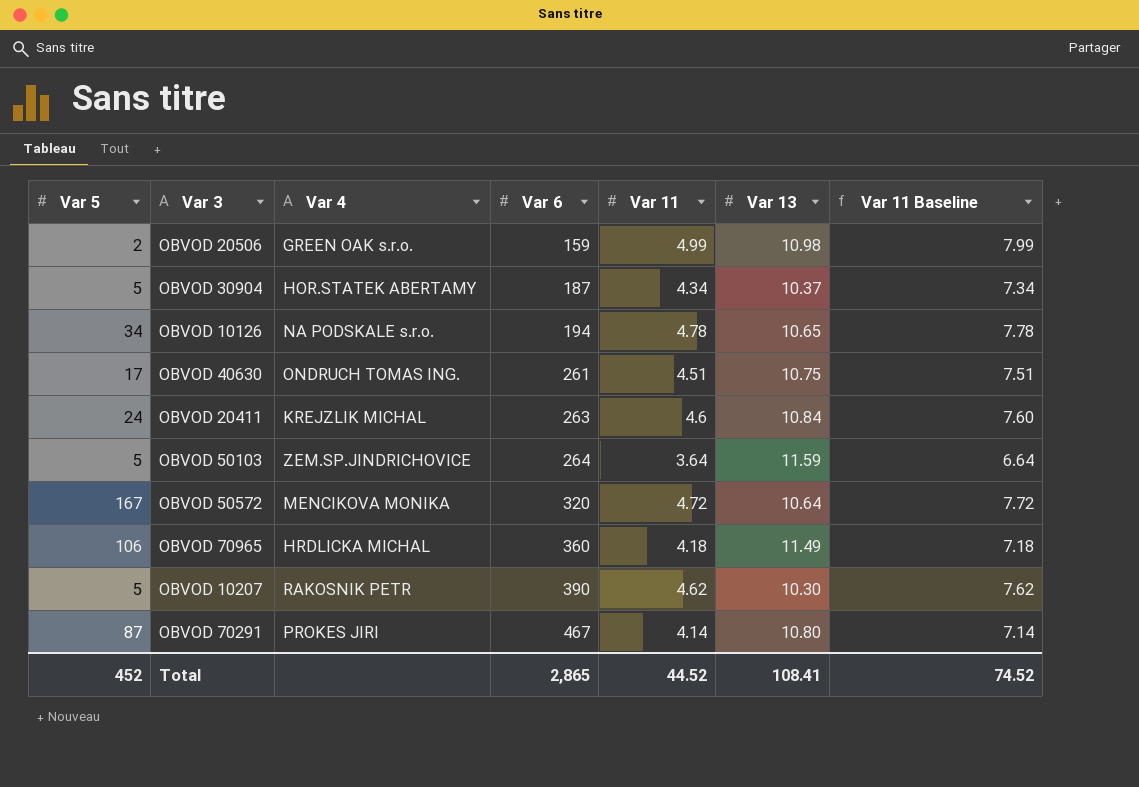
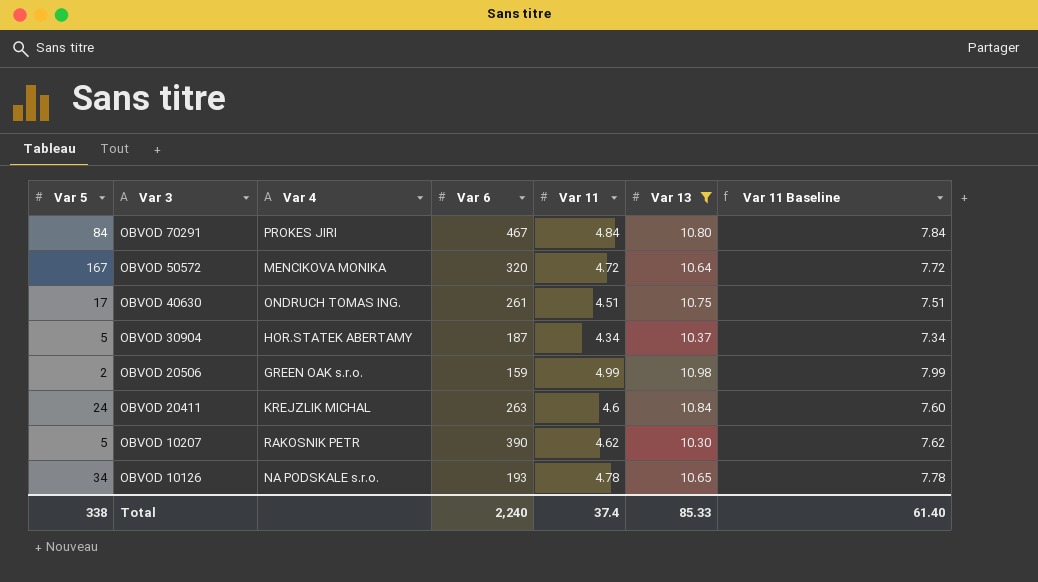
filter: none -> Var 13 <= 10.98
row order: Var 6 ascending -> Var 3 descending
OBVOD 70291 | Var 5: 87 -> 84
OBVOD 70291 | Var 11: 4.14 -> 4.84
OBVOD 70291 | Var 11 Baseline: 7.14 -> 7.84
OBVOD 10126 | Var 6: 194 -> 193
Total | Var 5: 452 -> 338
Total | Var 6: 2,865 -> 2,240
Total | Var 11: 44.52 -> 37.4
Total | Var 13: 108.41 -> 85.33
Total | Var 11 Baseline: 74.52 -> 61.40

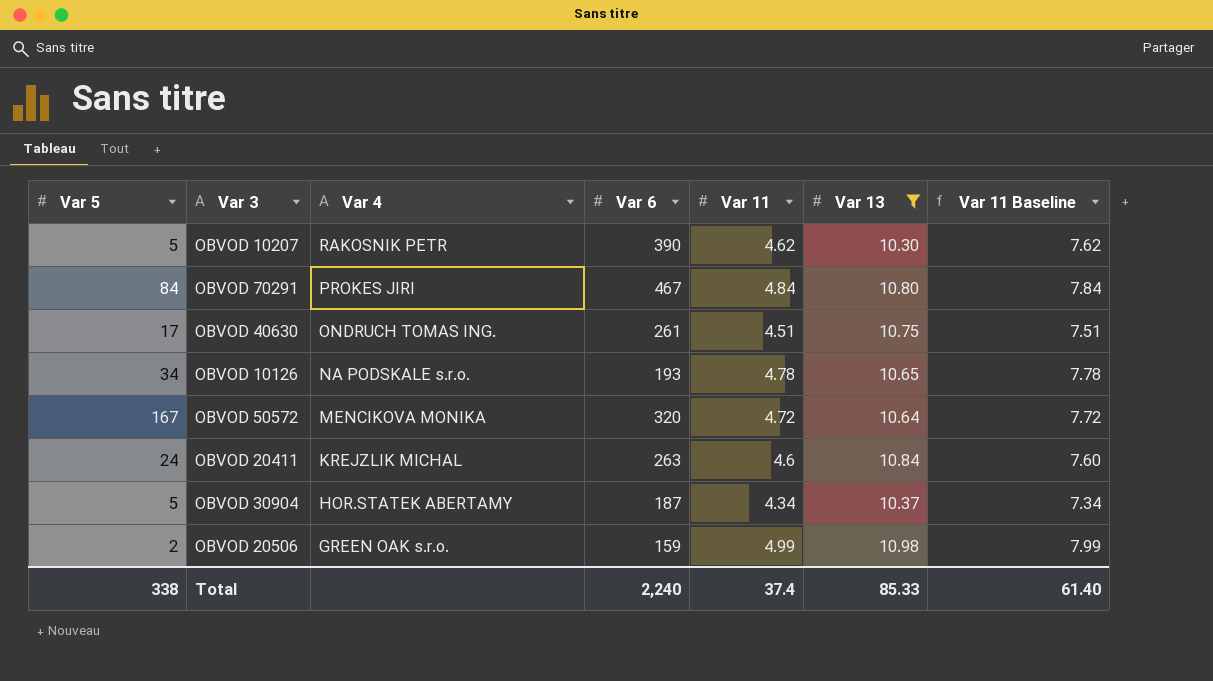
row order: Var 3 descending -> Var 4 descending

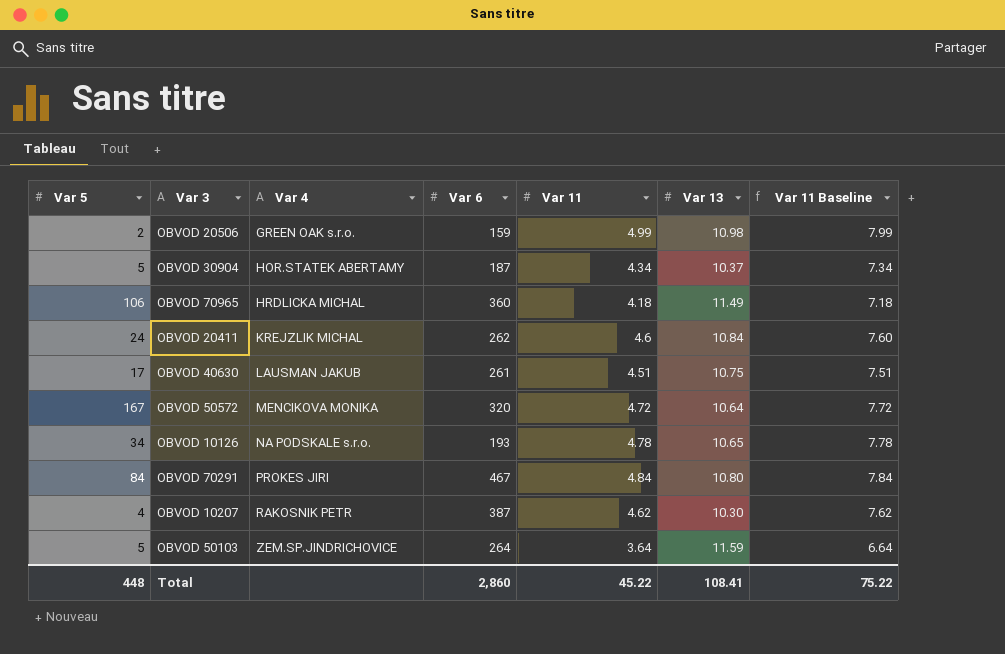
filter: Var 13 <= 10.98 -> none
row order: Var 4 descending -> Var 4 ascending
OBVOD 20411 | Var 6: 263 -> 262
OBVOD 40630 | Var 4: ONDRUCH TOMAS ING. -> LAUSMAN JAKUB
OBVOD 10207 | Var 5: 5 -> 4
OBVOD 10207 | Var 6: 390 -> 387
Total | Var 5: 338 -> 448
Total | Var 6: 2,240 -> 2,860
Total | Var 11: 37.4 -> 45.22
Total | Var 13: 85.33 -> 108.41
Total | Var 11 Baseline: 61.40 -> 75.22

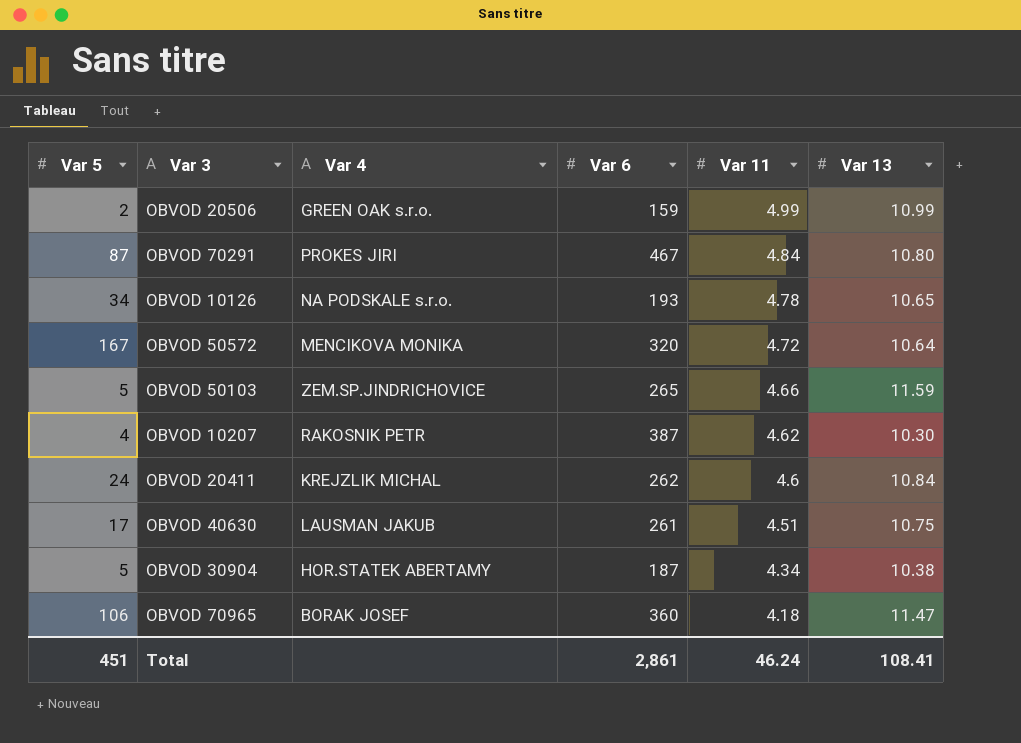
row order: Var 4 ascending -> Var 11 descending
column Var 11 Baseline | formula: [Var 11] + 3 -> none
OBVOD 20506 | Var 13: 10.98 -> 10.99
OBVOD 70291 | Var 5: 84 -> 87
OBVOD 50103 | Var 6: 264 -> 265
OBVOD 50103 | Var 11: 3.64 -> 4.66
OBVOD 30904 | Var 13: 10.37 -> 10.38
OBVOD 70965 | Var 4: HRDLICKA MICHAL -> BORAK JOSEF
OBVOD 70965 | Var 13: 11.49 -> 11.47
Total | Var 5: 448 -> 451
Total | Var 6: 2,860 -> 2,861
Total | Var 11: 45.22 -> 46.24

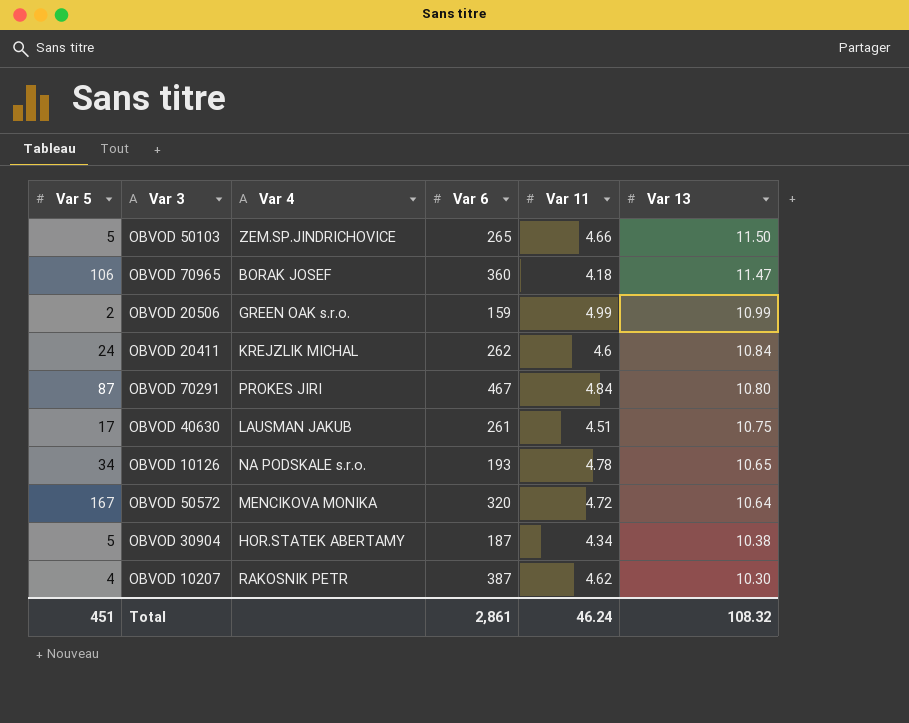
row order: Var 11 descending -> Var 13 descending
OBVOD 50103 | Var 13: 11.59 -> 11.50
Total | Var 13: 108.41 -> 108.32

